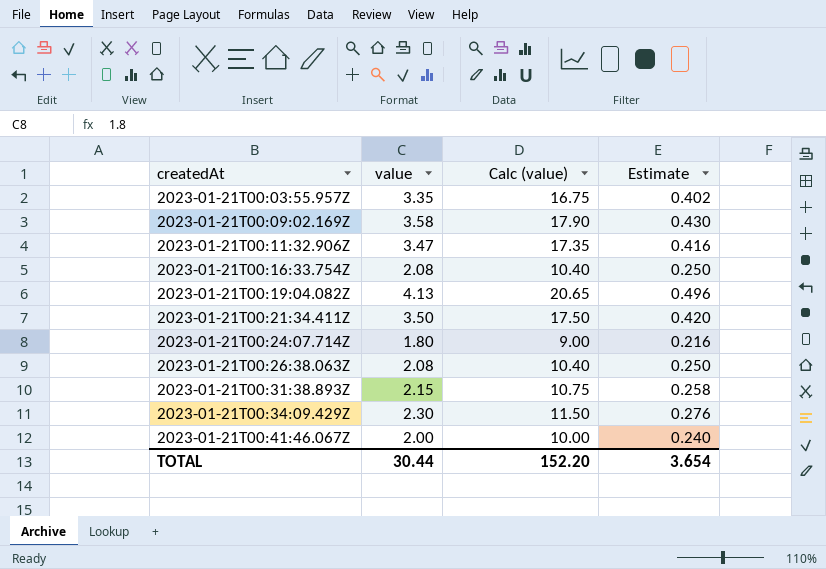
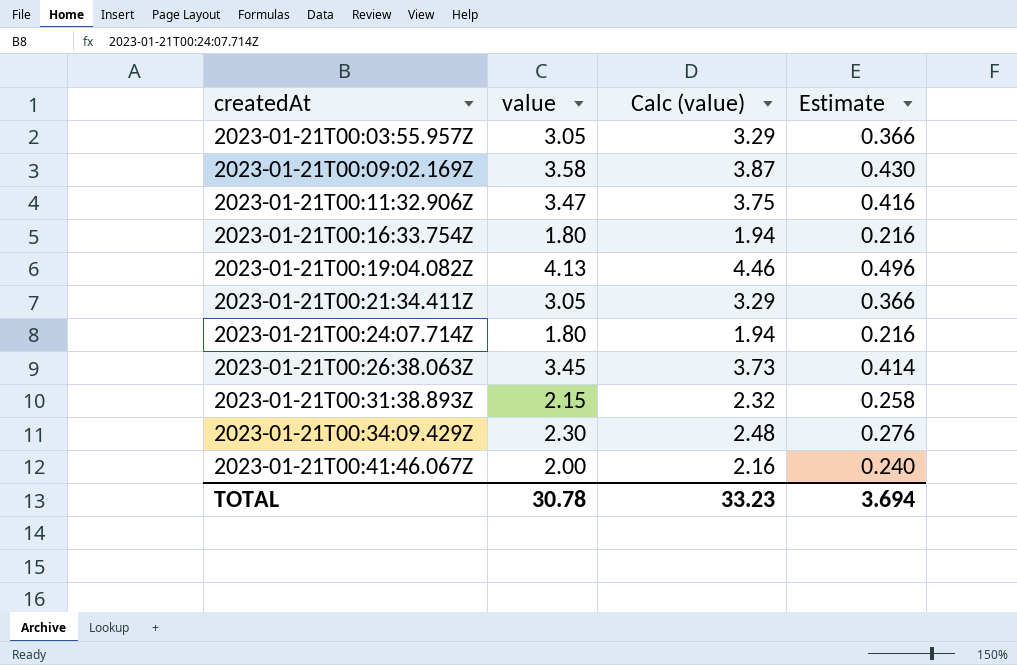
column Calc (value) | formula: [value] * 5 -> [value] * 1.08
2023-01-21T00:03:55.957Z | value: 3.35 -> 3.05
2023-01-21T00:03:55.957Z | Estimate: 0.402 -> 0.366
2023-01-21T00:16:33.754Z | value: 2.08 -> 1.80
2023-01-21T00:16:33.754Z | Estimate: 0.250 -> 0.216
2023-01-21T00:21:34.411Z | value: 3.50 -> 3.05
2023-01-21T00:21:34.411Z | Estimate: 0.420 -> 0.366
2023-01-21T00:26:38.063Z | value: 2.08 -> 3.45
2023-01-21T00:26:38.063Z | Estimate: 0.250 -> 0.414
TOTAL | value: 30.44 -> 30.78
TOTAL | Calc (value): 152.20 -> 33.23
TOTAL | Estimate: 3.654 -> 3.694

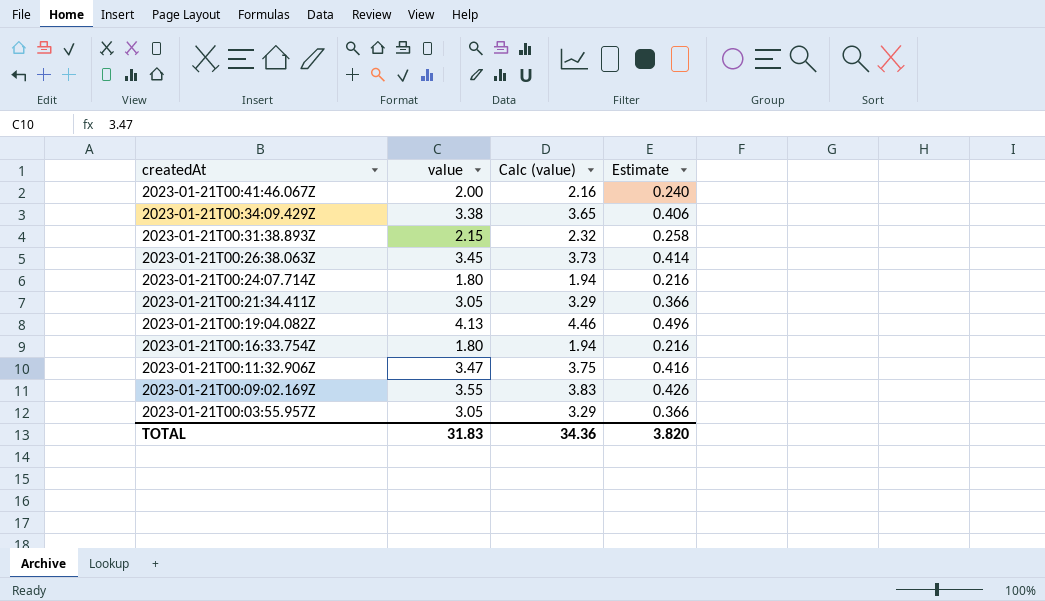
row order: createdAt ascending -> createdAt descending
2023-01-21T00:34:09.429Z | value: 2.30 -> 3.38
2023-01-21T00:34:09.429Z | Calc (value): 2.48 -> 3.65
2023-01-21T00:34:09.429Z | Estimate: 0.276 -> 0.406
2023-01-21T00:09:02.169Z | value: 3.58 -> 3.55
2023-01-21T00:09:02.169Z | Calc (value): 3.87 -> 3.83
2023-01-21T00:09:02.169Z | Estimate: 0.430 -> 0.426
TOTAL | value: 30.78 -> 31.83
TOTAL | Calc (value): 33.23 -> 34.36
TOTAL | Estimate: 3.694 -> 3.820

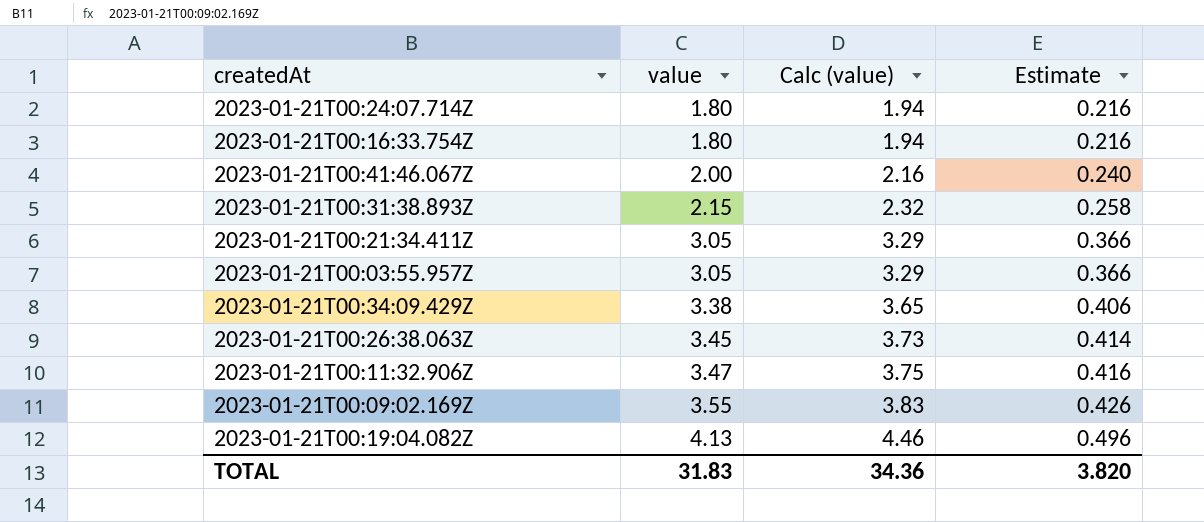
row order: createdAt descending -> value ascending

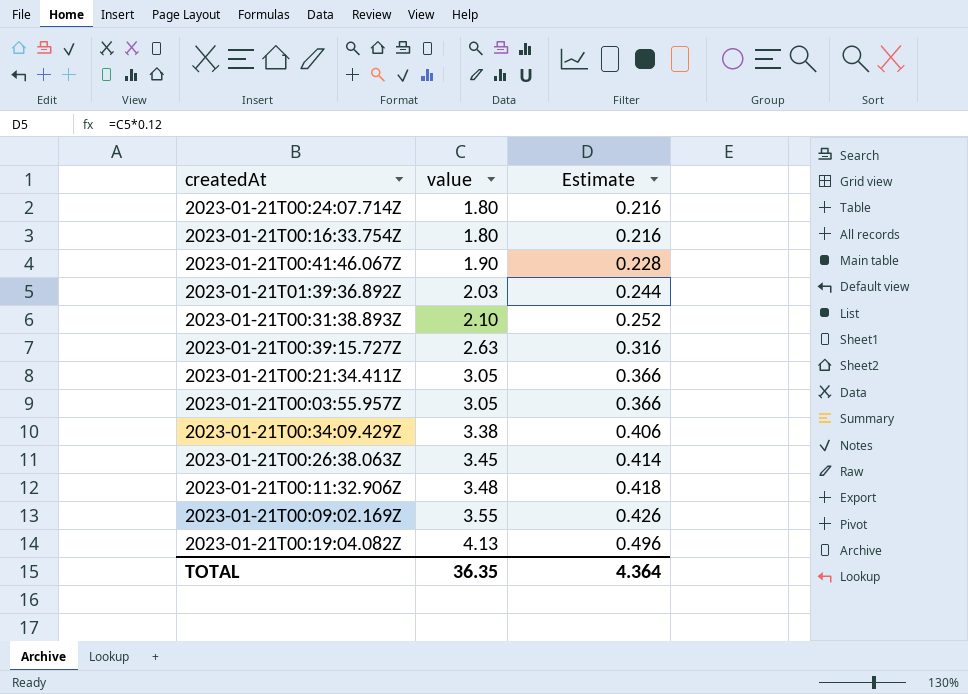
column Calc (value) | formula: [value] * 1.08 -> none
2023-01-21T00:41:46.067Z | value: 2.00 -> 1.90
2023-01-21T00:41:46.067Z | Estimate: 0.240 -> 0.228
row 2023-01-21T01:39:36.892Z: none -> 2.03 | 0.244
2023-01-21T00:31:38.893Z | value: 2.15 -> 2.10
2023-01-21T00:31:38.893Z | Estimate: 0.258 -> 0.252
row 2023-01-21T00:39:15.727Z: none -> 2.63 | 0.316
2023-01-21T00:11:32.906Z | value: 3.47 -> 3.48
2023-01-21T00:11:32.906Z | Estimate: 0.416 -> 0.418
TOTAL | value: 31.83 -> 36.35
TOTAL | Estimate: 3.820 -> 4.364

